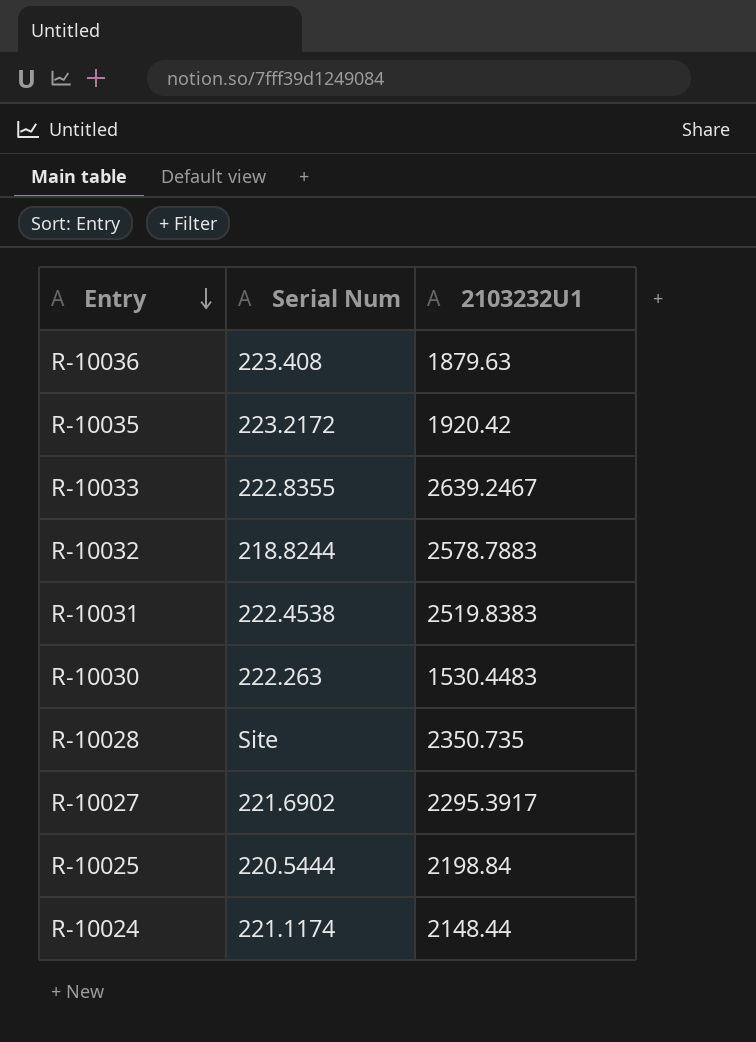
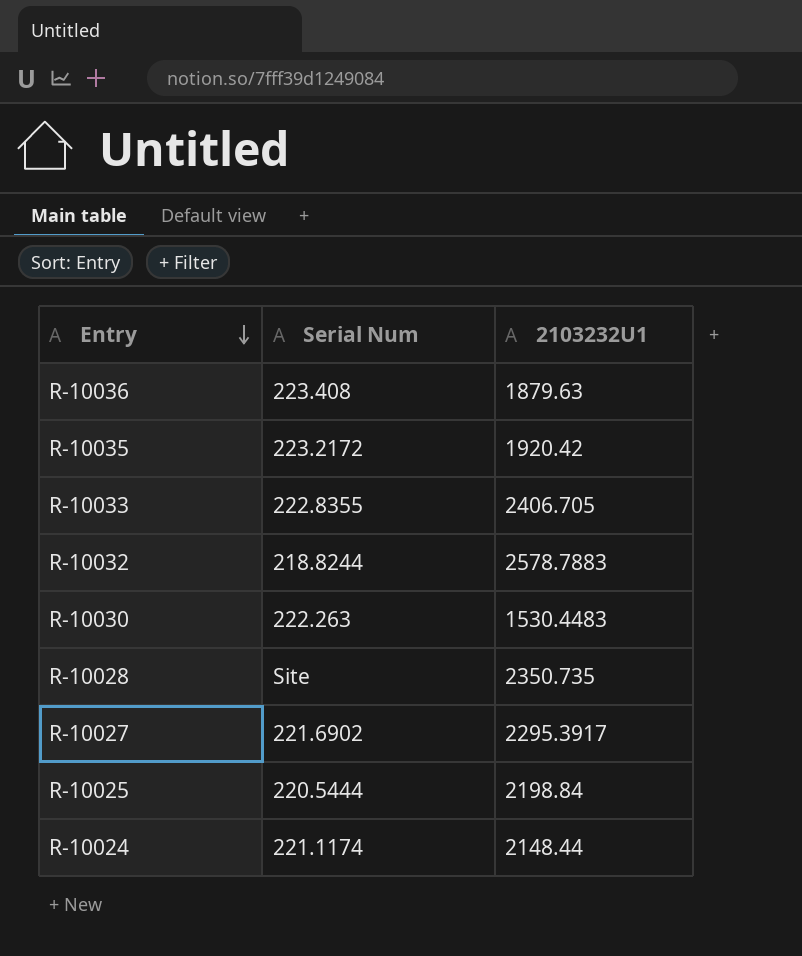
row R-10031: 222.4538 | 2519.8383 -> none
R-10033 | 2103232U1: 2639.2467 -> 2406.705

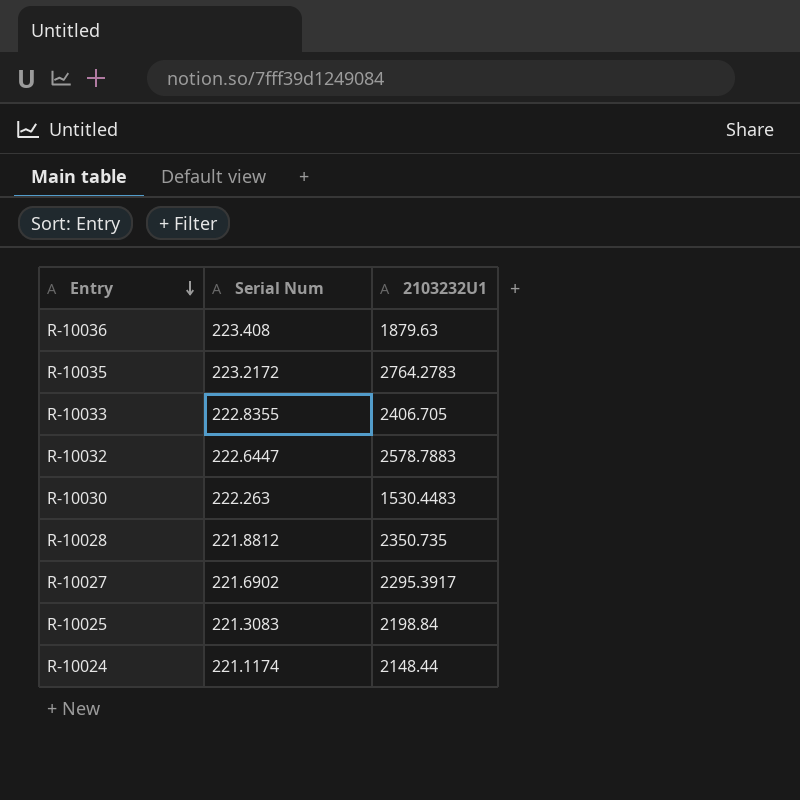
R-10035 | 2103232U1: 1920.42 -> 2764.2783
R-10032 | Serial Num: 218.8244 -> 222.6447
R-10028 | Serial Num: Site -> 221.8812
R-10025 | Serial Num: 220.5444 -> 221.3083

